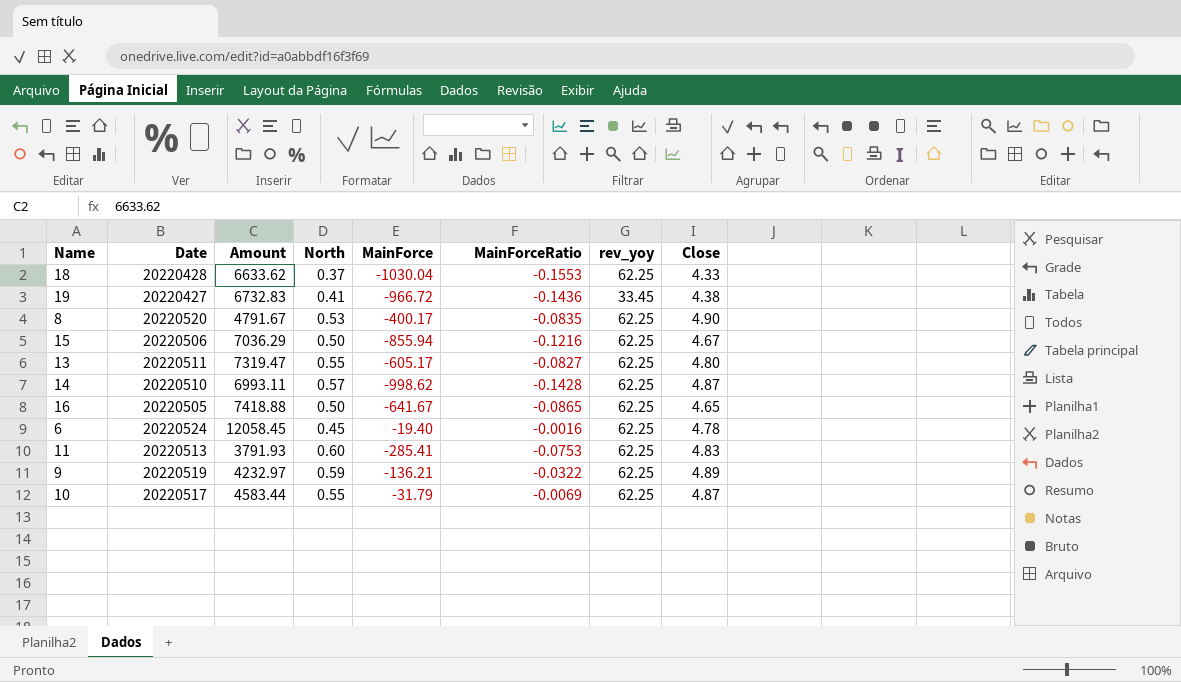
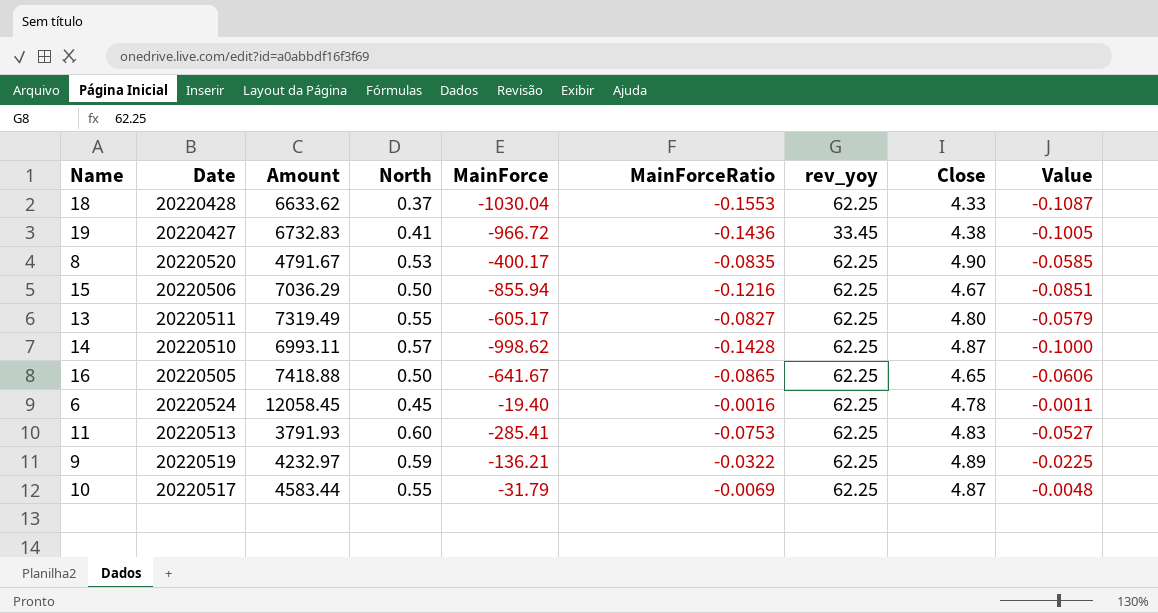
column Value | formula: none -> [MainForceRatio] * 0.7
13 | Amount: 7319.47 -> 7319.49

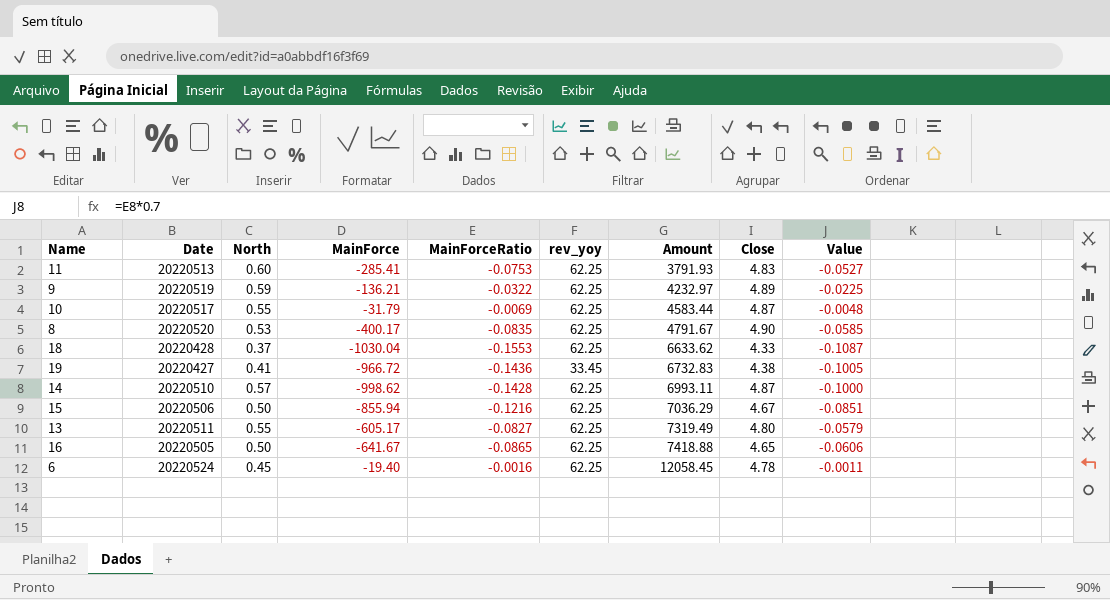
row order: none -> Amount ascending
column Amount | position: 3 -> 7

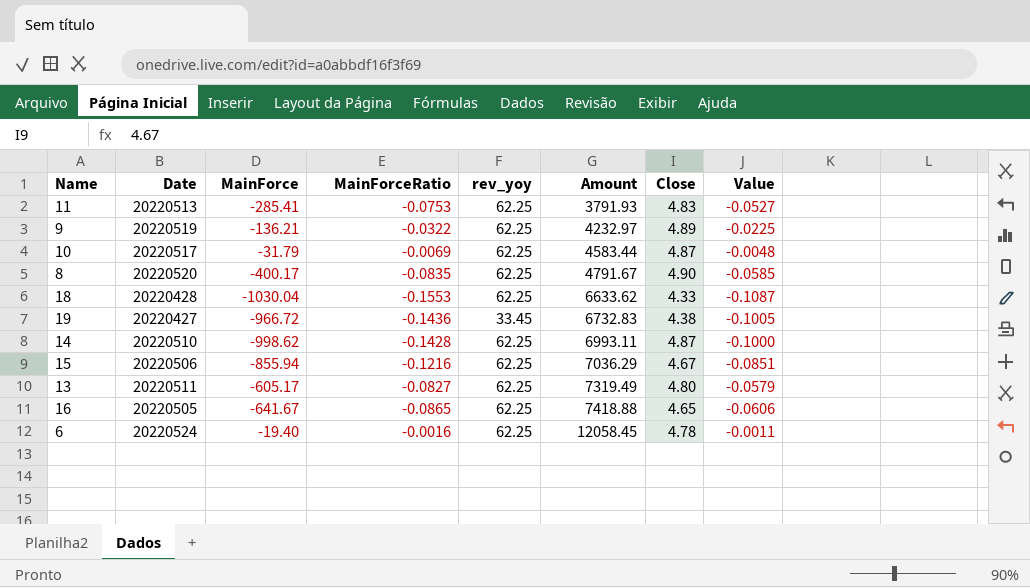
column North | position: 3 -> none

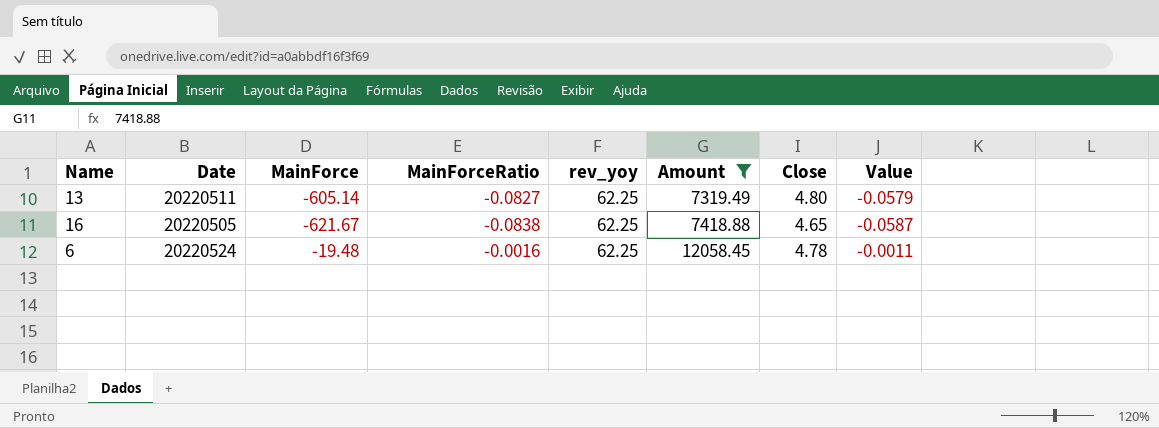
filter: none -> Amount >= 7319.49
13 | MainForce: -605.17 -> -605.14
16 | MainForce: -641.67 -> -621.67
16 | MainForceRatio: -0.0865 -> -0.0838
16 | Value: -0.0606 -> -0.0587
6 | MainForce: -19.40 -> -19.48

